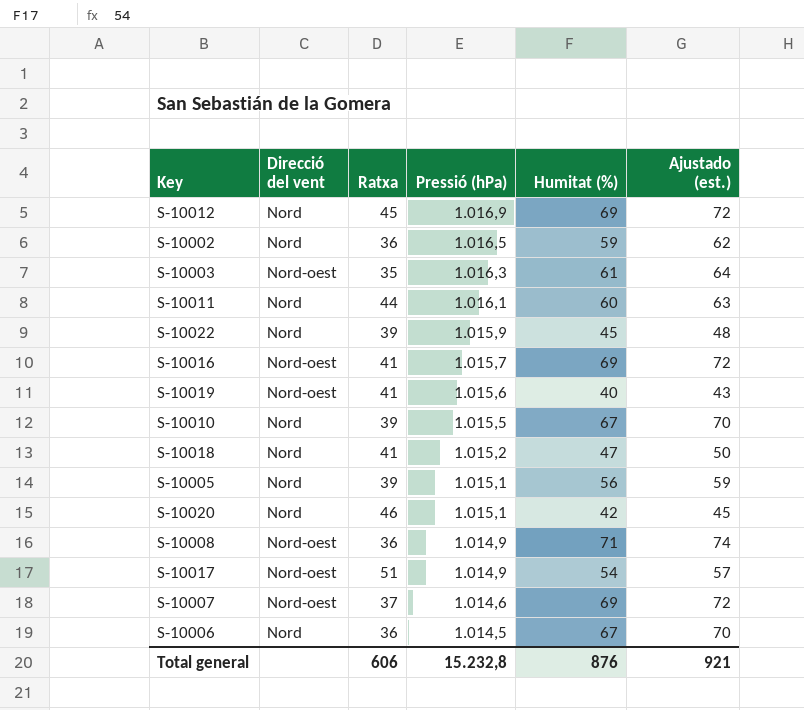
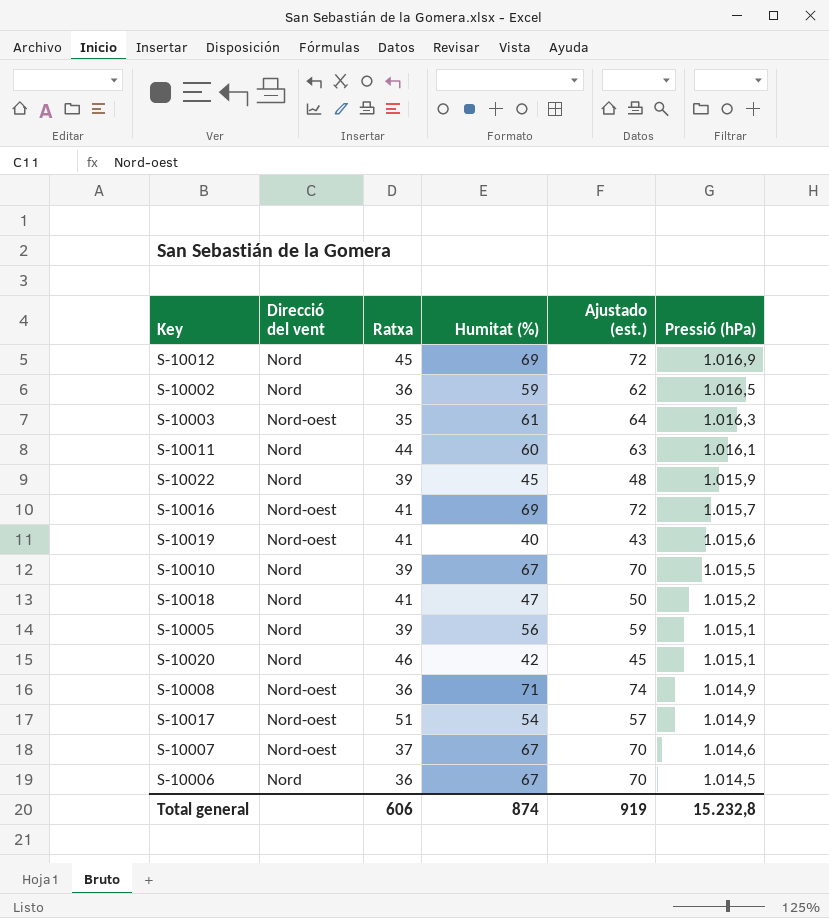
column Pressió (hPa) | position: 4 -> 6
S-10007 | Humitat (%): 69 -> 67
S-10007 | Ajustado (est.): 72 -> 70
Total general | Humitat (%): 876 -> 874
Total general | Ajustado (est.): 921 -> 919

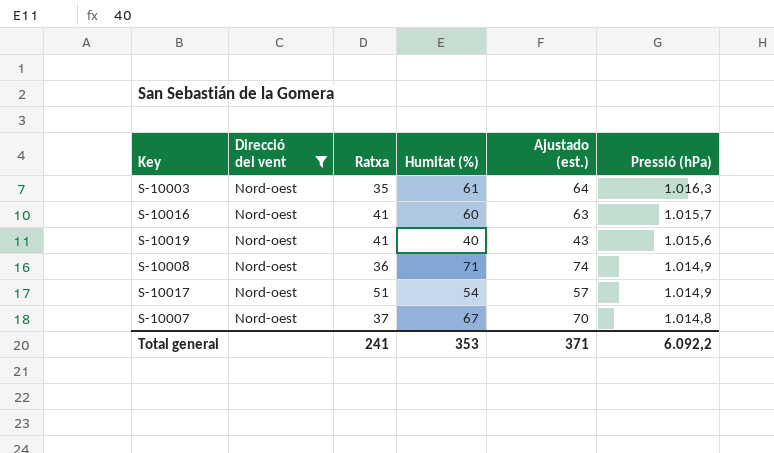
filter: none -> Direcció del vent = Nord-oest
S-10016 | Humitat (%): 69 -> 60
S-10016 | Ajustado (est.): 72 -> 63
S-10007 | Pressió (hPa): 1.014,6 -> 1.014,8
Total general | Ratxa: 606 -> 241
Total general | Humitat (%): 874 -> 353
Total general | Ajustado (est.): 919 -> 371
Total general | Pressió (hPa): 15.232,8 -> 6.092,2

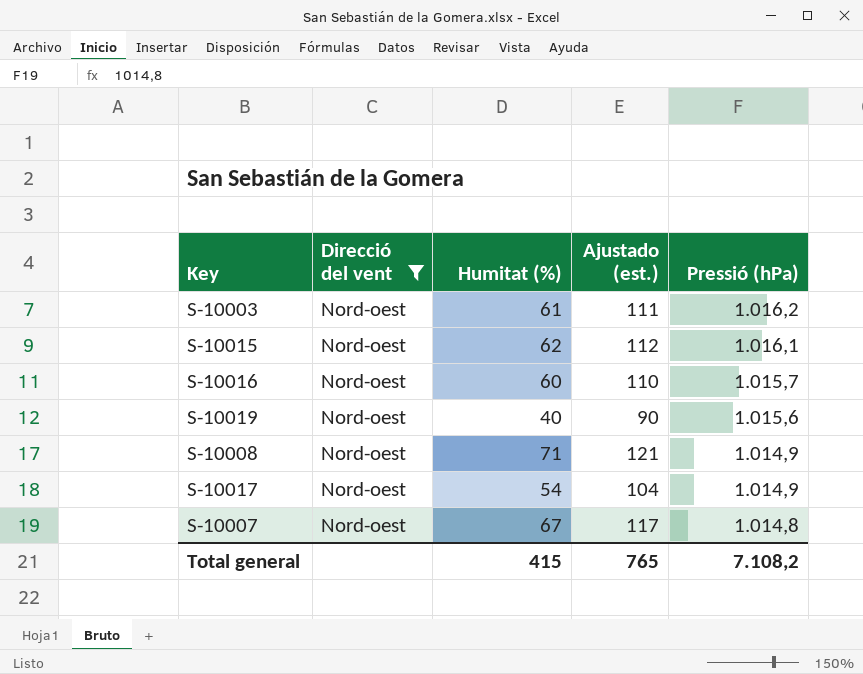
column Ratxa | position: 3 -> none
column Ajustado (est.) | formula: [Humitat (%)] + 3 -> [Humitat (%)] + 50
S-10003 | Pressió (hPa): 1.016,3 -> 1.016,2
row S-10015: none -> Nord-oest | 62 | 112 | 1.016,1
Total general | Humitat (%): 353 -> 415
Total general | Ajustado (est.): 371 -> 765
Total general | Pressió (hPa): 6.092,2 -> 7.108,2

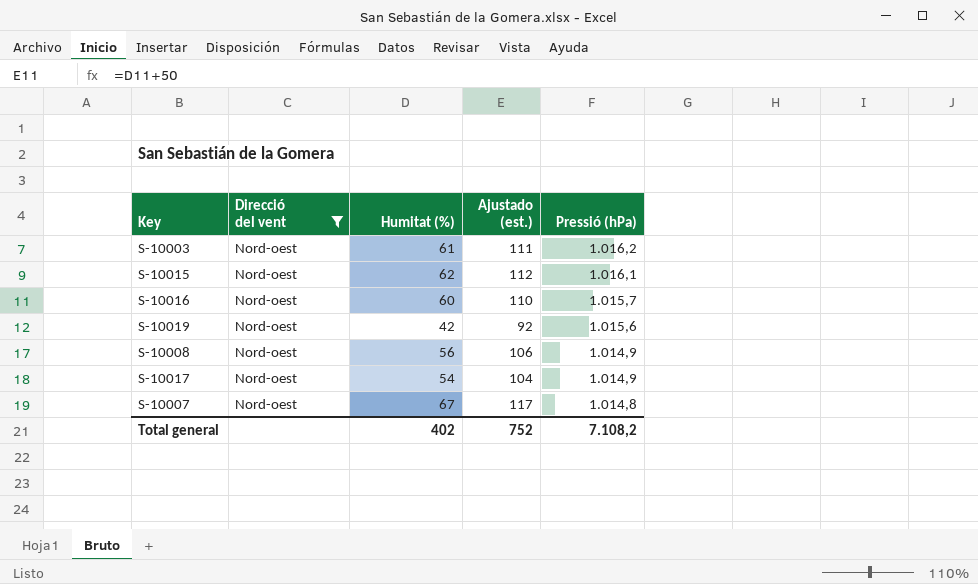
S-10019 | Humitat (%): 40 -> 42
S-10019 | Ajustado (est.): 90 -> 92
S-10008 | Humitat (%): 71 -> 56
S-10008 | Ajustado (est.): 121 -> 106
Total general | Humitat (%): 415 -> 402
Total general | Ajustado (est.): 765 -> 752

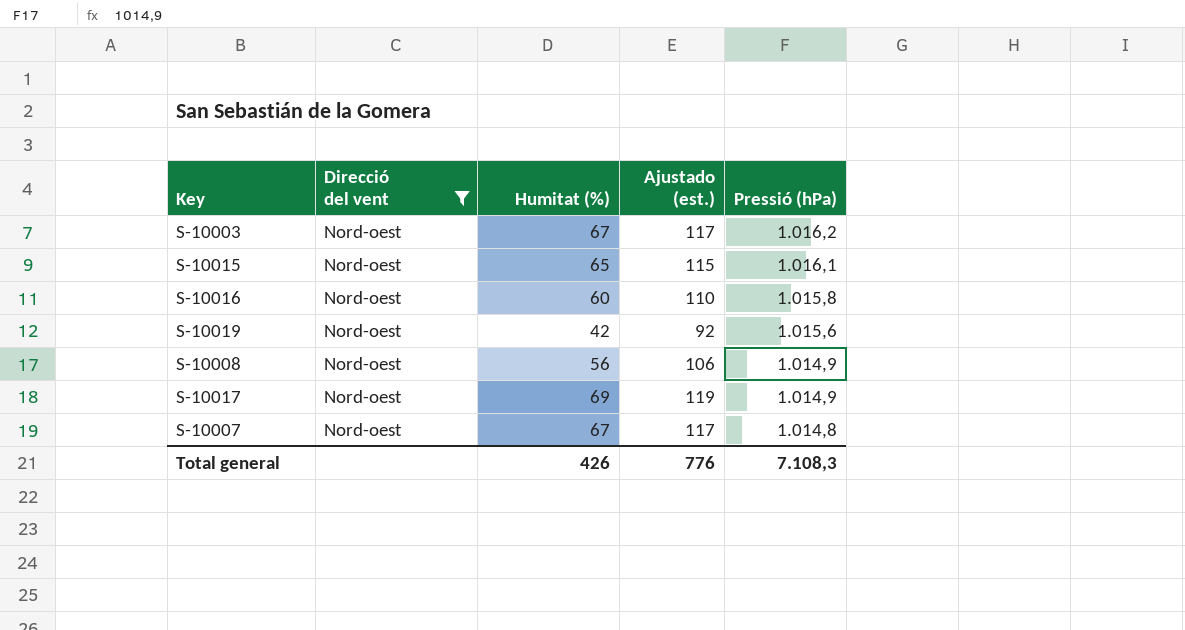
S-10003 | Humitat (%): 61 -> 67
S-10003 | Ajustado (est.): 111 -> 117
S-10015 | Humitat (%): 62 -> 65
S-10015 | Ajustado (est.): 112 -> 115
S-10016 | Pressió (hPa): 1.015,7 -> 1.015,8
S-10017 | Humitat (%): 54 -> 69
S-10017 | Ajustado (est.): 104 -> 119
Total general | Humitat (%): 402 -> 426
Total general | Ajustado (est.): 752 -> 776
Total general | Pressió (hPa): 7.108,2 -> 7.108,3

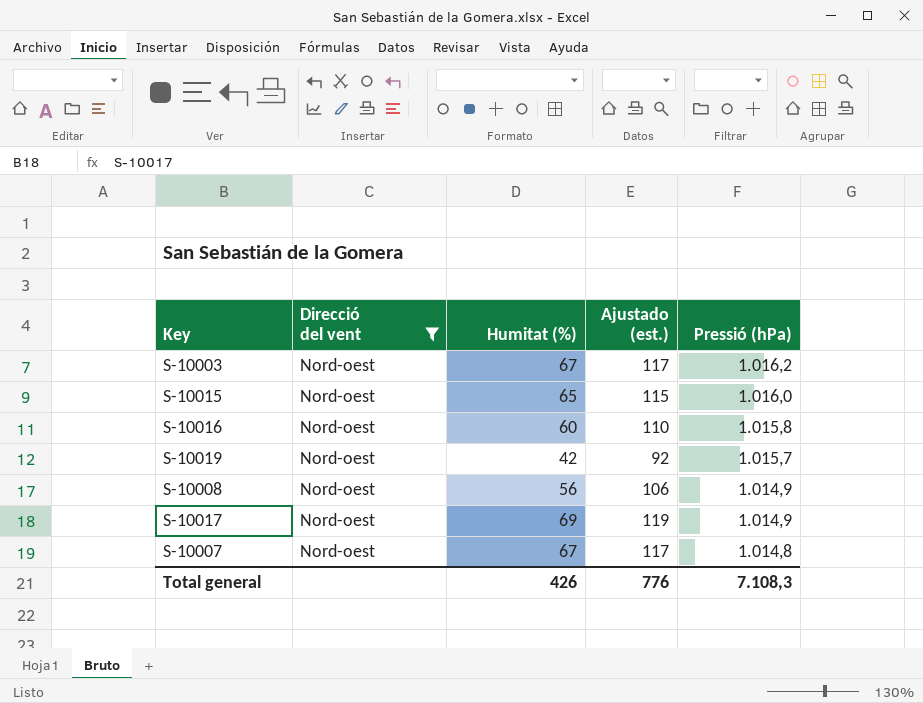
S-10015 | Pressió (hPa): 1.016,1 -> 1.016,0
S-10019 | Pressió (hPa): 1.015,6 -> 1.015,7

